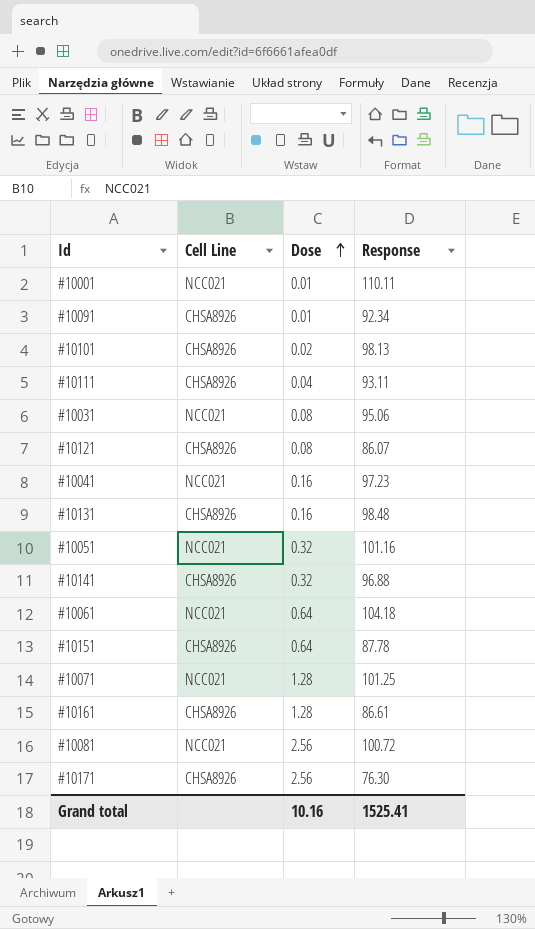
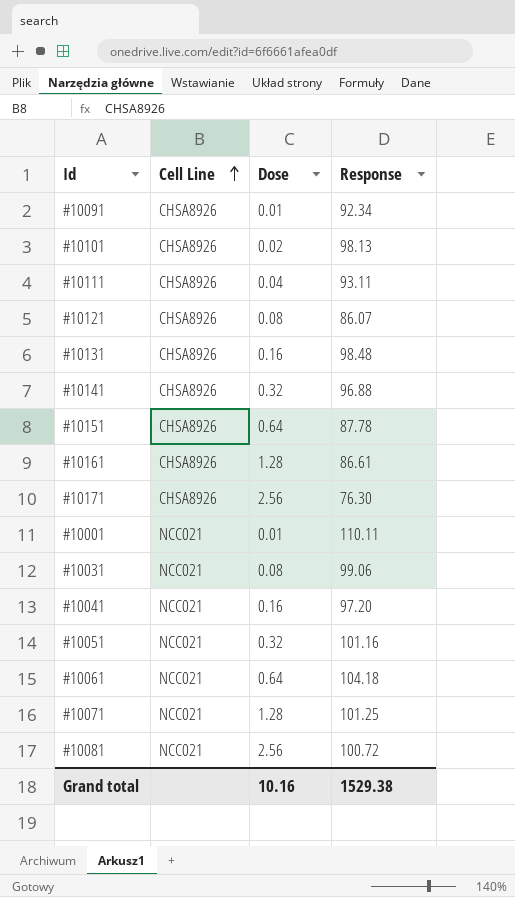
row order: Dose ascending -> Cell Line ascending
#10031 | Response: 95.06 -> 99.06
#10041 | Response: 97.23 -> 97.20
Grand total | Response: 1525.41 -> 1529.38

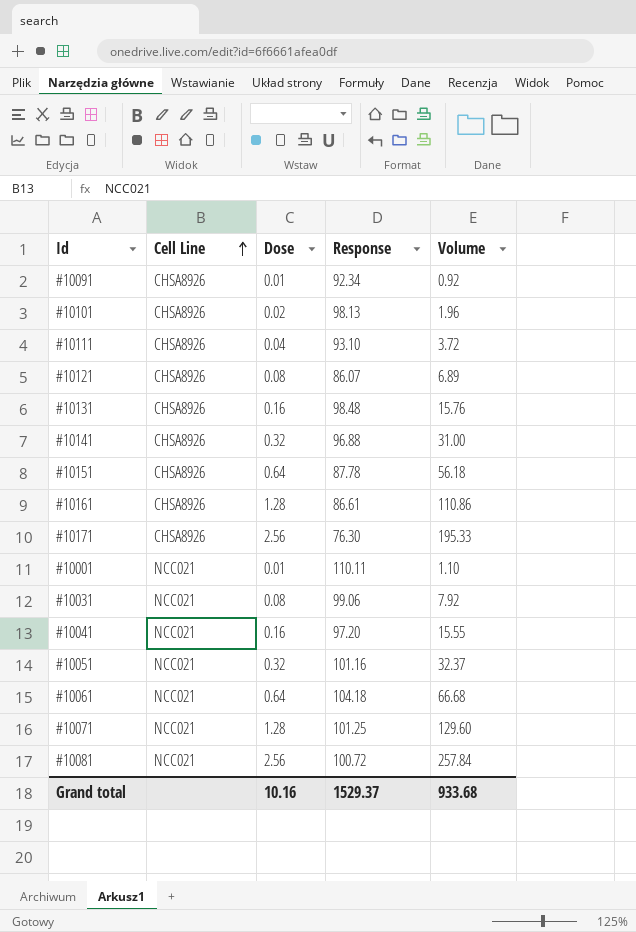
column Volume | formula: none -> [Dose] * [Response]
#10111 | Response: 93.11 -> 93.10
Grand total | Response: 1529.38 -> 1529.37

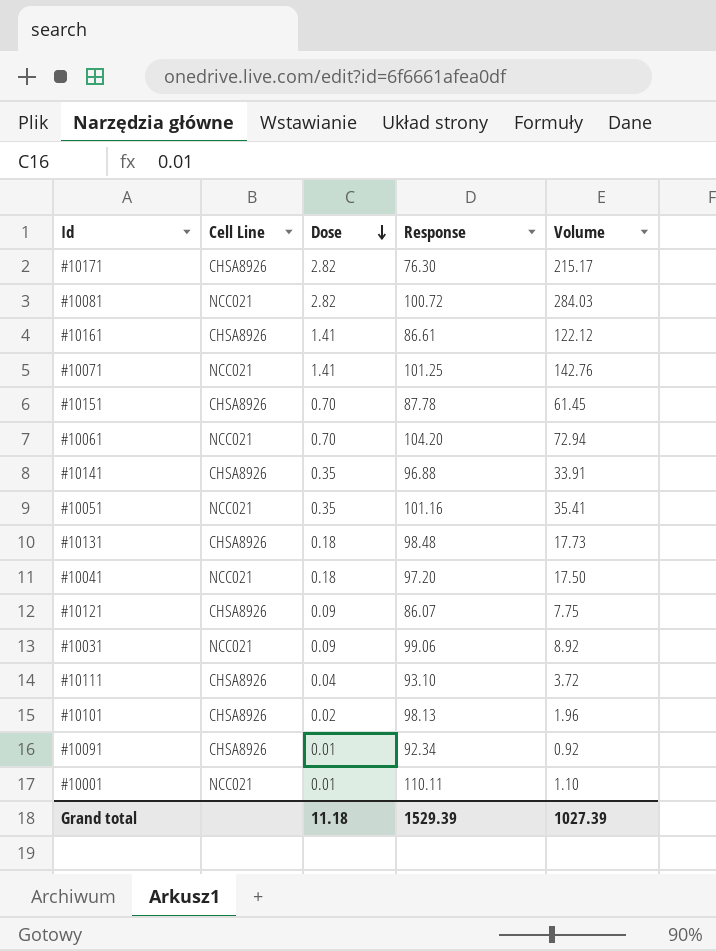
row order: Cell Line ascending -> Dose descending
#10171 | Dose: 2.56 -> 2.82
#10171 | Volume: 195.33 -> 215.17
#10081 | Dose: 2.56 -> 2.82
#10081 | Volume: 257.84 -> 284.03
#10161 | Dose: 1.28 -> 1.41
#10161 | Volume: 110.86 -> 122.12
#10071 | Dose: 1.28 -> 1.41
#10071 | Volume: 129.60 -> 142.76
#10151 | Dose: 0.64 -> 0.70
#10151 | Volume: 56.18 -> 61.45
#10061 | Dose: 0.64 -> 0.70
#10061 | Response: 104.18 -> 104.20
#10061 | Volume: 66.68 -> 72.94
#10141 | Dose: 0.32 -> 0.35
#10141 | Volume: 31.00 -> 33.91
#10051 | Dose: 0.32 -> 0.35
#10051 | Volume: 32.37 -> 35.41
#10131 | Dose: 0.16 -> 0.18
#10131 | Volume: 15.76 -> 17.73
#10041 | Dose: 0.16 -> 0.18
#10041 | Volume: 15.55 -> 17.50
#10121 | Dose: 0.08 -> 0.09
#10121 | Volume: 6.89 -> 7.75
#10031 | Dose: 0.08 -> 0.09
#10031 | Volume: 7.92 -> 8.92
Grand total | Dose: 10.16 -> 11.18
Grand total | Response: 1529.37 -> 1529.39
Grand total | Volume: 933.68 -> 1027.39

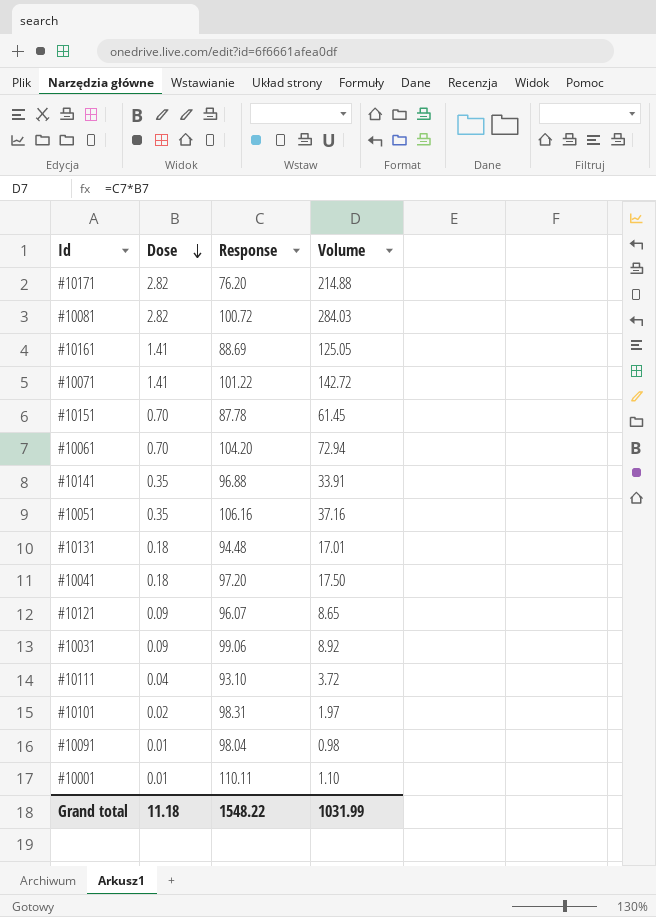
column Cell Line | position: 2 -> none
#10171 | Response: 76.30 -> 76.20
#10171 | Volume: 215.17 -> 214.88
#10161 | Response: 86.61 -> 88.69
#10161 | Volume: 122.12 -> 125.05
#10071 | Response: 101.25 -> 101.22
#10071 | Volume: 142.76 -> 142.72
#10051 | Response: 101.16 -> 106.16
#10051 | Volume: 35.41 -> 37.16
#10131 | Response: 98.48 -> 94.48
#10131 | Volume: 17.73 -> 17.01
#10121 | Response: 86.07 -> 96.07
#10121 | Volume: 7.75 -> 8.65
#10101 | Response: 98.13 -> 98.31
#10101 | Volume: 1.96 -> 1.97
#10091 | Response: 92.34 -> 98.04
#10091 | Volume: 0.92 -> 0.98
Grand total | Response: 1529.39 -> 1548.22
Grand total | Volume: 1027.39 -> 1031.99

